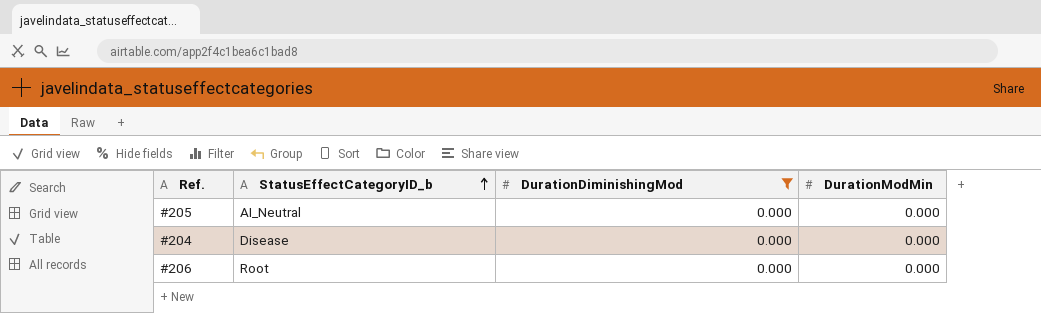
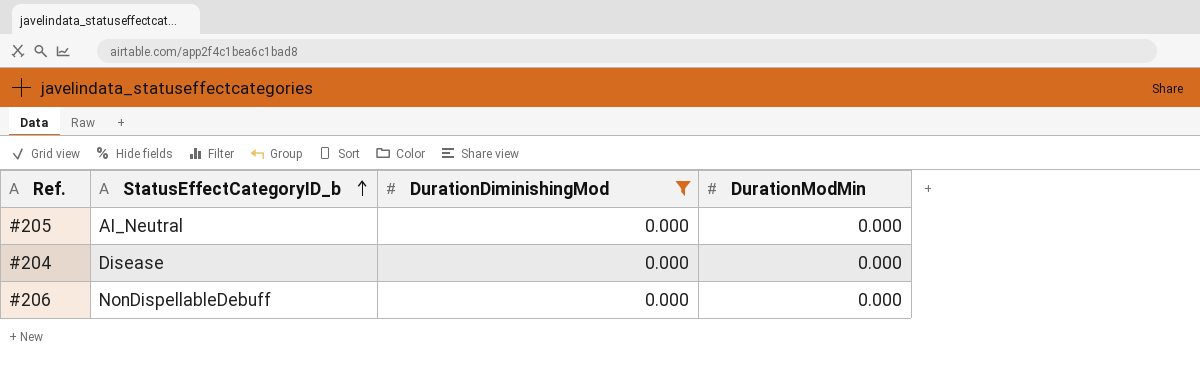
#206 | StatusEffectCategoryID_b: Root -> NonDispellableDebuff

